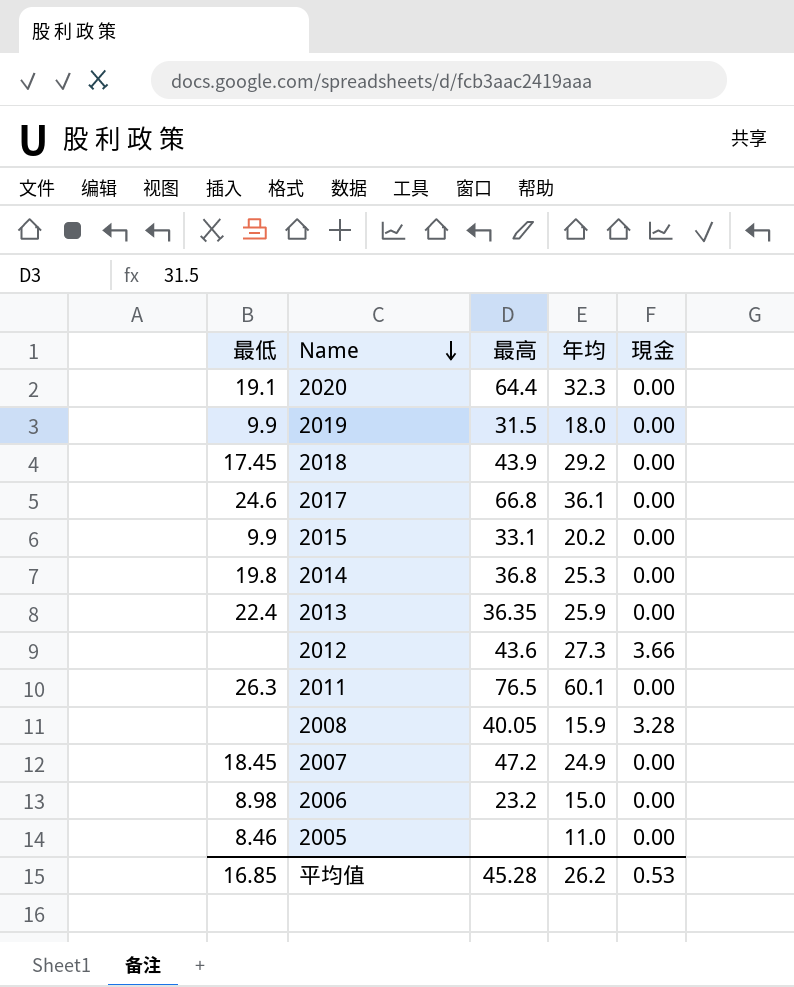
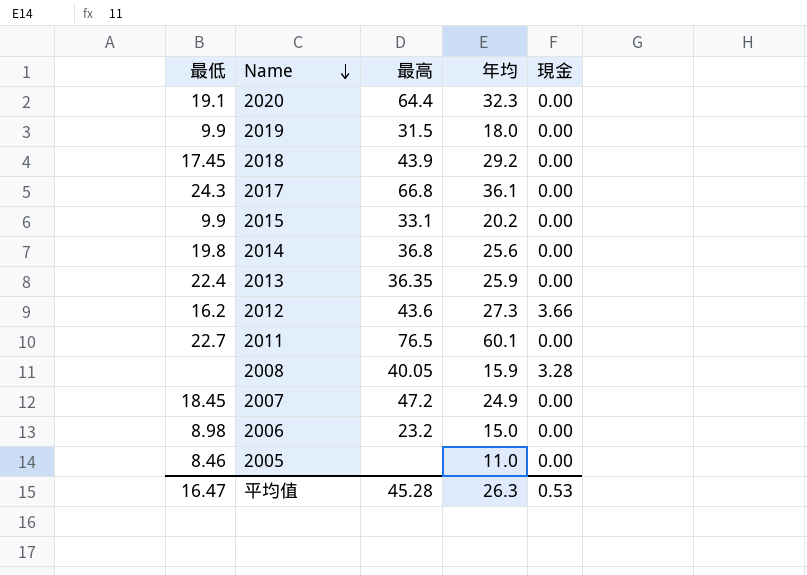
2017 | 最低: 24.6 -> 24.3
2014 | 年均: 25.3 -> 25.6
2012 | 最低: none -> 16.2
2011 | 最低: 26.3 -> 22.7
平均值 | 最低: 16.85 -> 16.47
平均值 | 年均: 26.2 -> 26.3

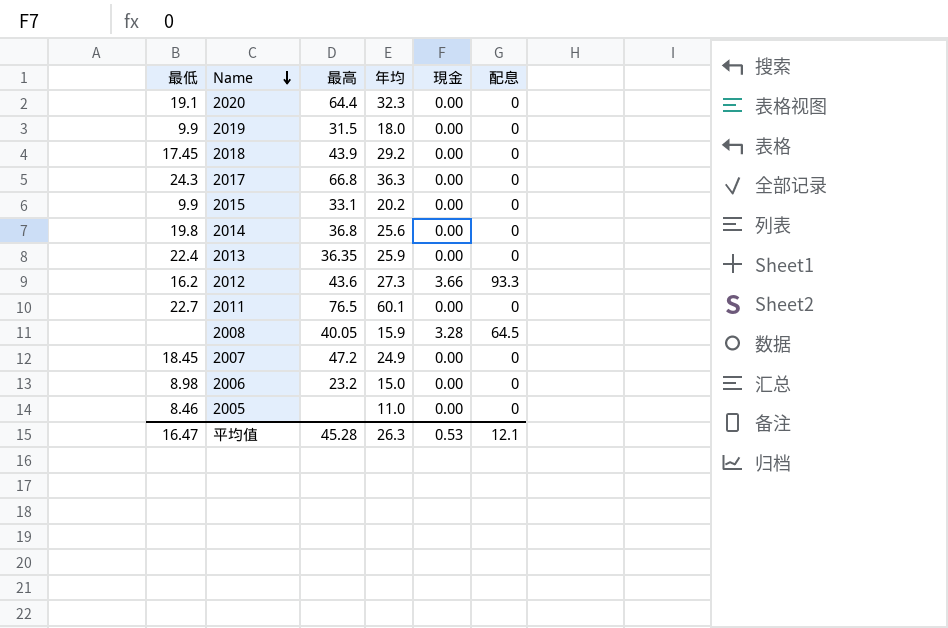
column 配息 | position: none -> 6
2017 | 年均: 36.1 -> 36.3

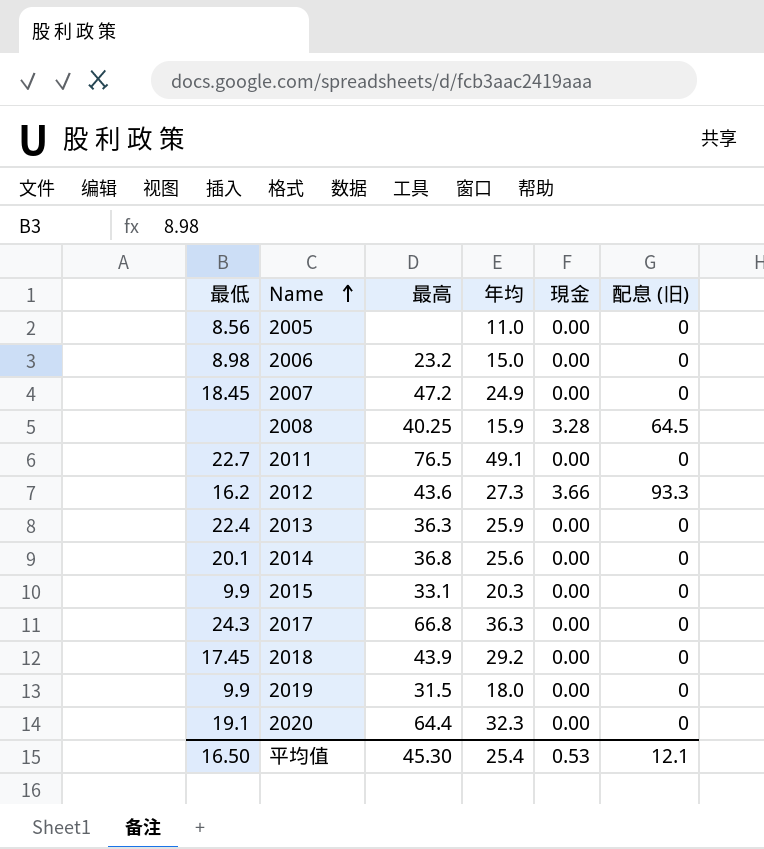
row order: Name descending -> Name ascending
column name: 配息 -> 配息 (旧)
2005 | 最低: 8.46 -> 8.56
2008 | 最高: 40.05 -> 40.25
2011 | 年均: 60.1 -> 49.1
2013 | 最高: 36.35 -> 36.3
2014 | 最低: 19.8 -> 20.1
2015 | 年均: 20.2 -> 20.3
平均值 | 最低: 16.47 -> 16.50
平均值 | 最高: 45.28 -> 45.30
平均值 | 年均: 26.3 -> 25.4

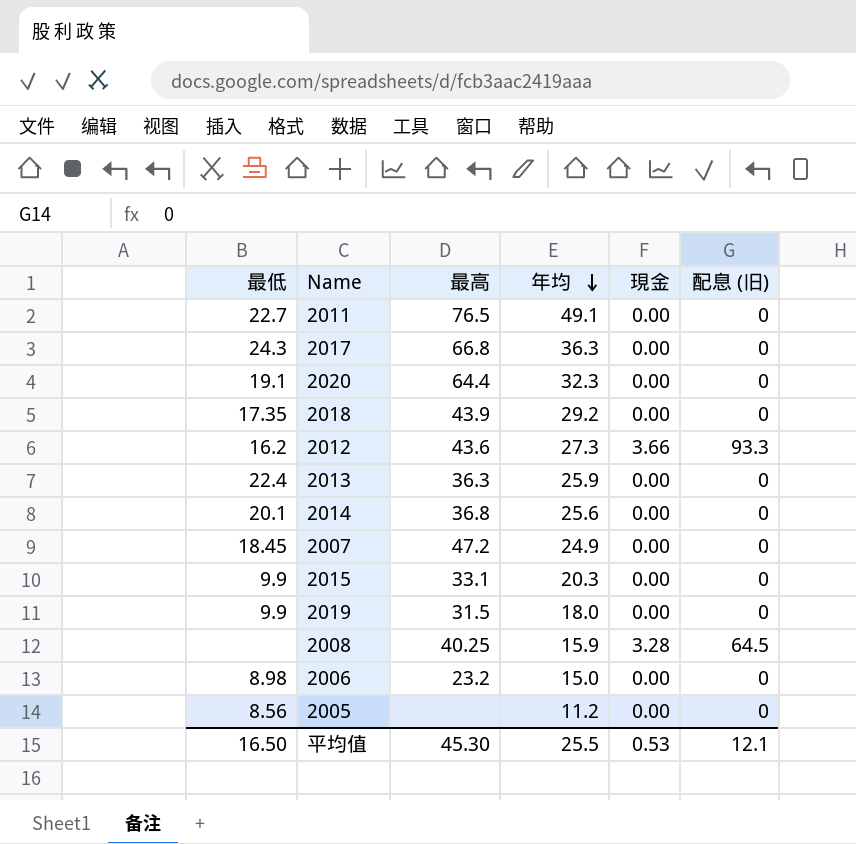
row order: Name ascending -> 年均 descending
2018 | 最低: 17.45 -> 17.35
2005 | 年均: 11.0 -> 11.2
平均值 | 年均: 25.4 -> 25.5

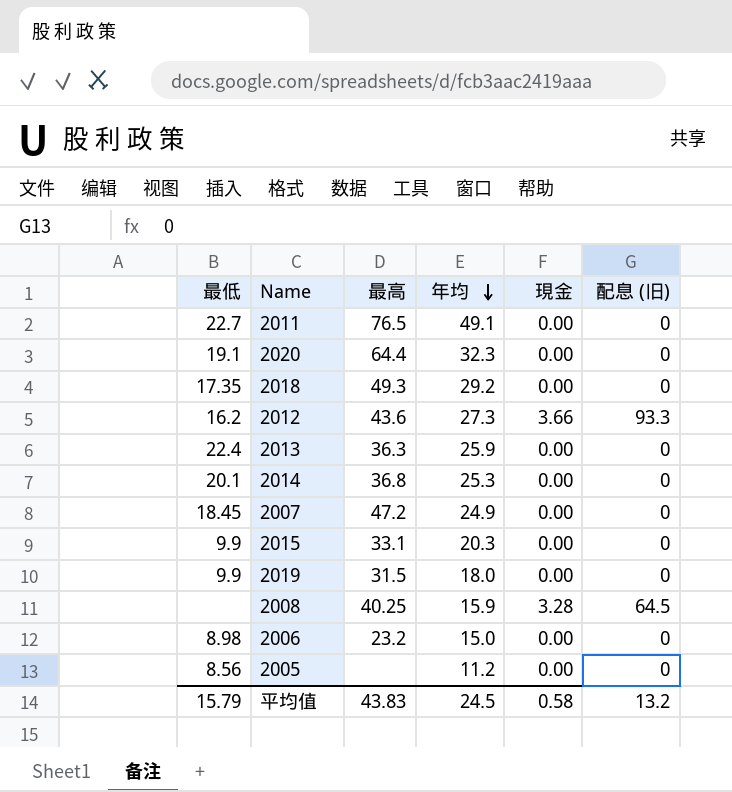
row 2017: 24.3 | 66.8 | 36.3 | 0.00 | 0 -> none
2018 | 最高: 43.9 -> 49.3
2014 | 年均: 25.6 -> 25.3
平均值 | 最低: 16.50 -> 15.79
平均值 | 最高: 45.30 -> 43.83
平均值 | 年均: 25.5 -> 24.5
平均值 | 現金: 0.53 -> 0.58
平均值 | 配息 (旧): 12.1 -> 13.2

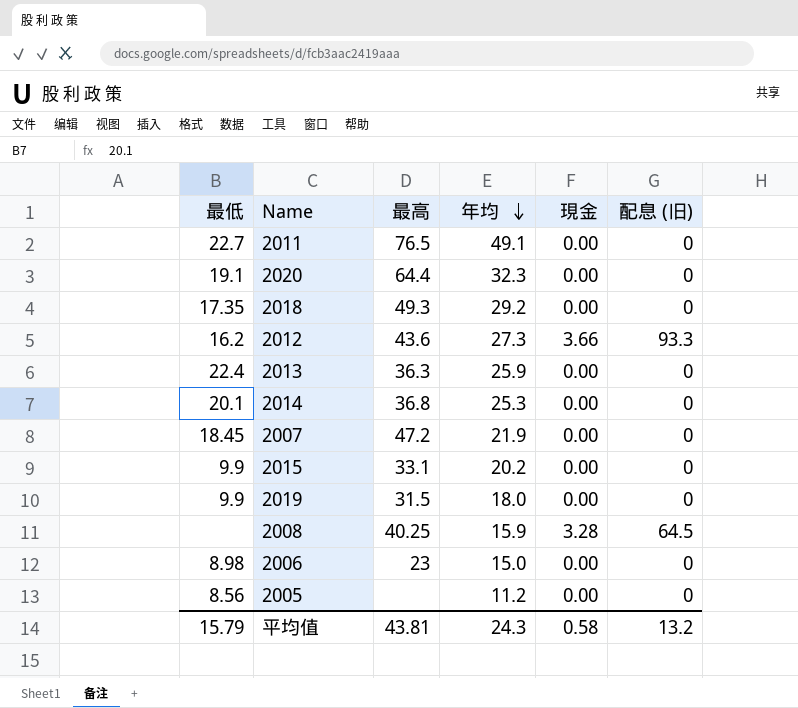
2007 | 年均: 24.9 -> 21.9
2015 | 年均: 20.3 -> 20.2
2006 | 最高: 23.2 -> 23
平均值 | 最高: 43.83 -> 43.81
平均值 | 年均: 24.5 -> 24.3

